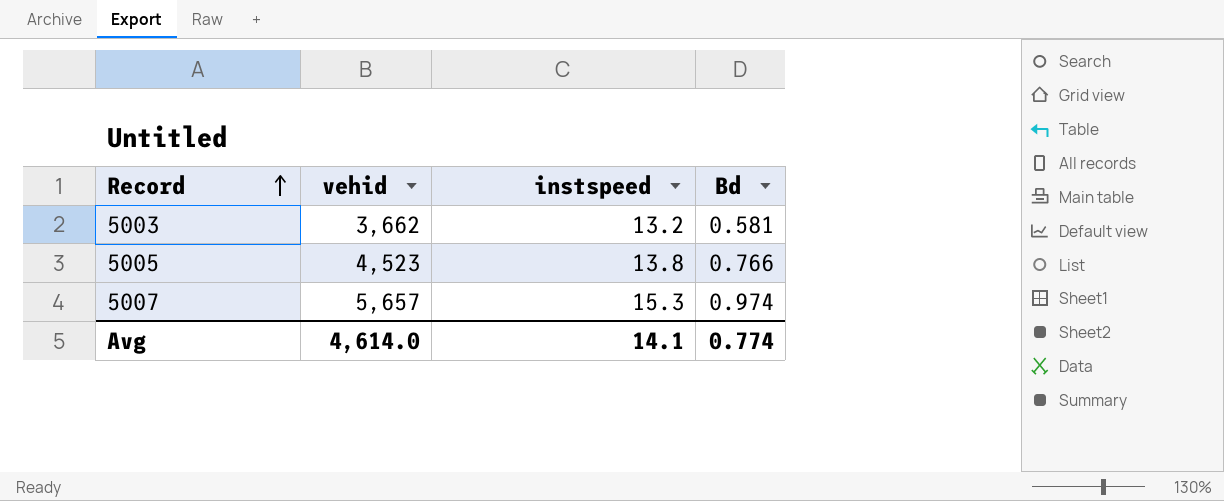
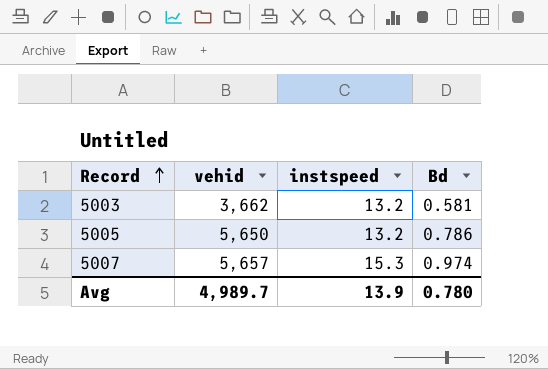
5005 | vehid: 4,523 -> 5,650
5005 | instspeed: 13.8 -> 13.2
5005 | Bd: 0.766 -> 0.786
Avg | vehid: 4,614.0 -> 4,989.7
Avg | instspeed: 14.1 -> 13.9
Avg | Bd: 0.774 -> 0.780

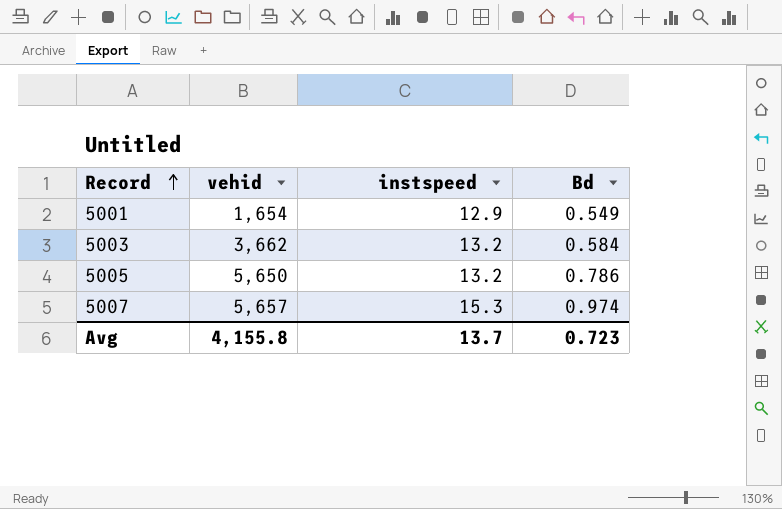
row 5001: none -> 1,654 | 12.9 | 0.549
5003 | Bd: 0.581 -> 0.584
Avg | vehid: 4,989.7 -> 4,155.8
Avg | instspeed: 13.9 -> 13.7
Avg | Bd: 0.780 -> 0.723

